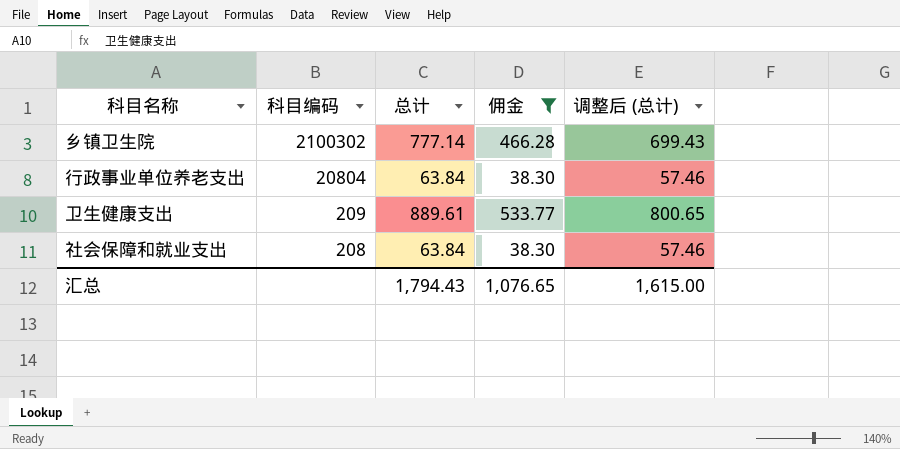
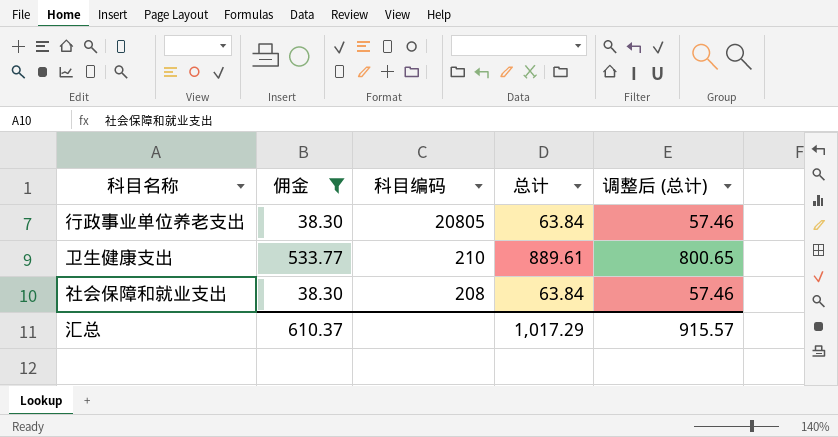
column 佣金 | position: 4 -> 2
row 乡镇卫生院: 2100302 | 777.14 | 466.28 | 699.43 -> none
行政事业单位养老支出 | 科目编码: 20804 -> 20805
卫生健康支出 | 科目编码: 209 -> 210
汇总 | 佣金: 1,076.65 -> 610.37
汇总 | 总计: 1,794.43 -> 1,017.29
汇总 | 调整后 (总计): 1,615.00 -> 915.57

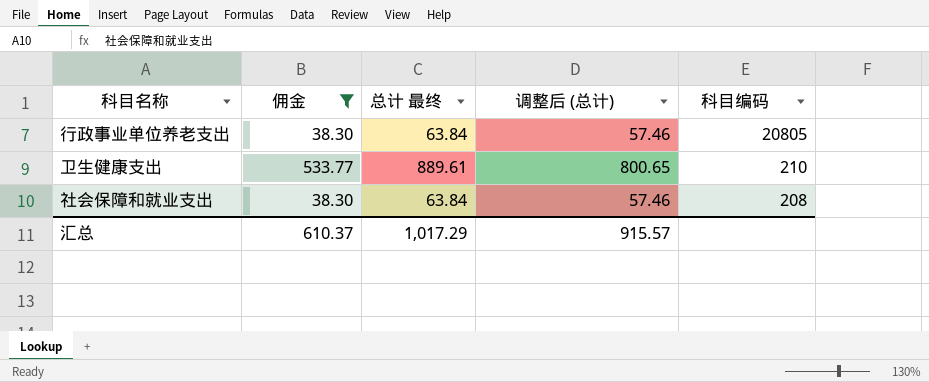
column name: 总计 -> 总计 最终
column 科目编码 | position: 3 -> 5

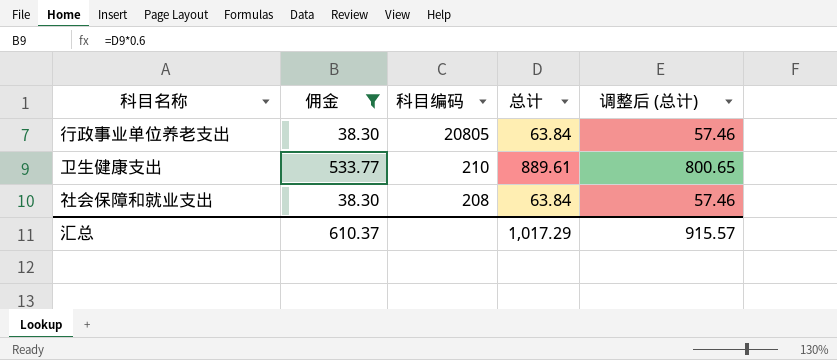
column 科目编码 | position: 5 -> 3
column name: 总计 最终 -> 总计

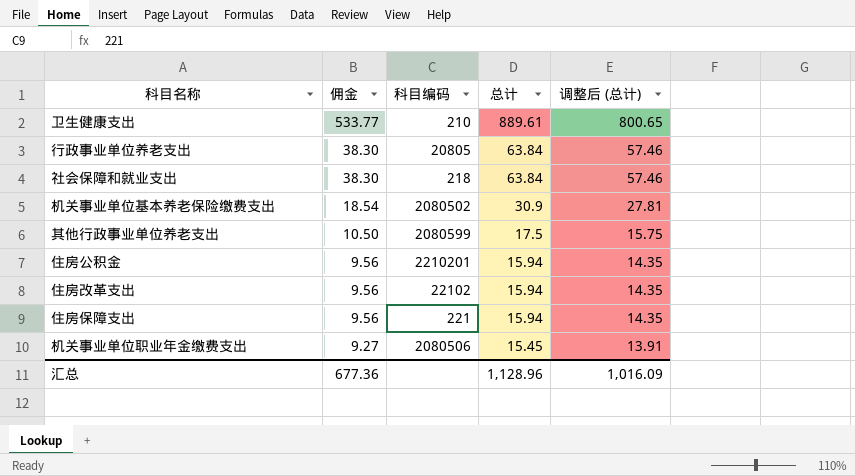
filter: 佣金 >= 38.30 -> none
row order: 科目编码 descending -> 佣金 descending
社会保障和就业支出 | 科目编码: 208 -> 218
汇总 | 佣金: 610.37 -> 677.36
汇总 | 总计: 1,017.29 -> 1,128.96
汇总 | 调整后 (总计): 915.57 -> 1,016.09

